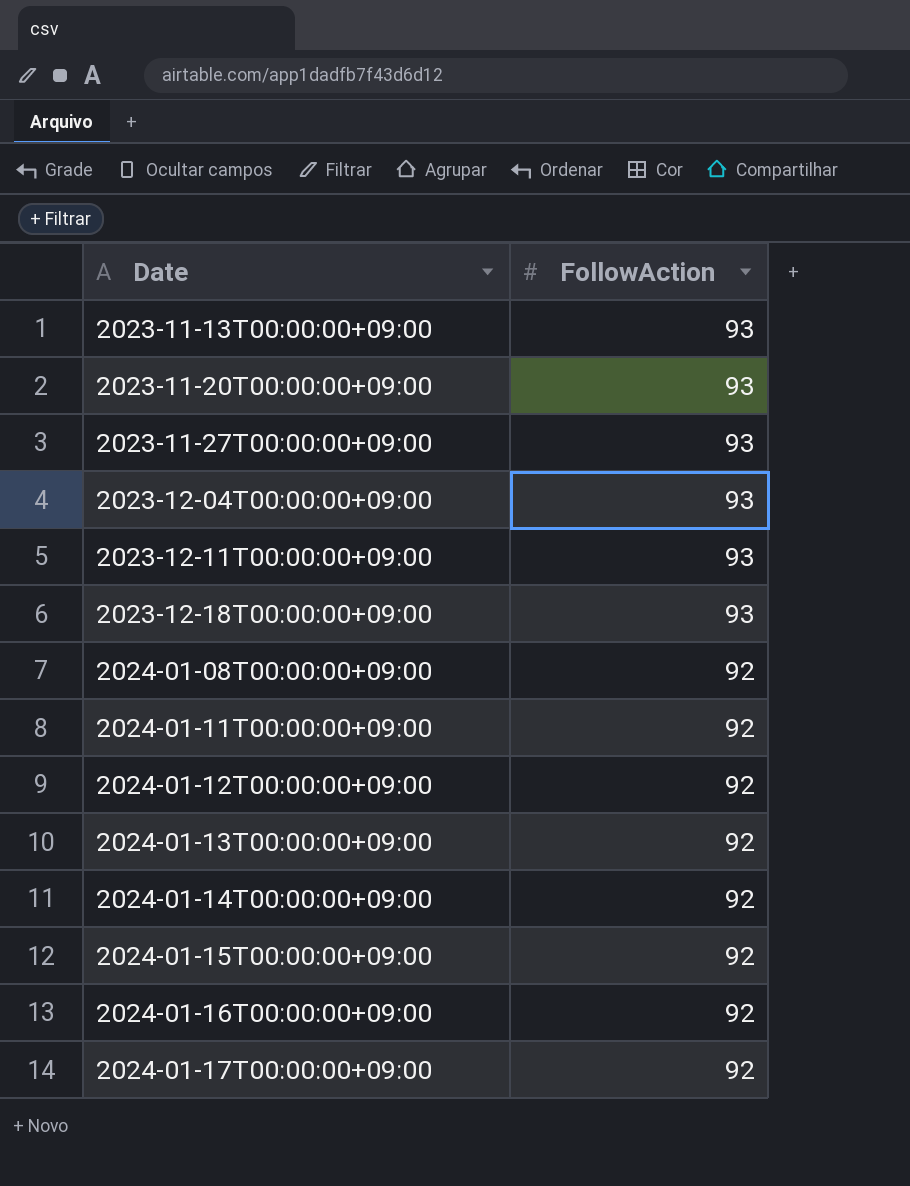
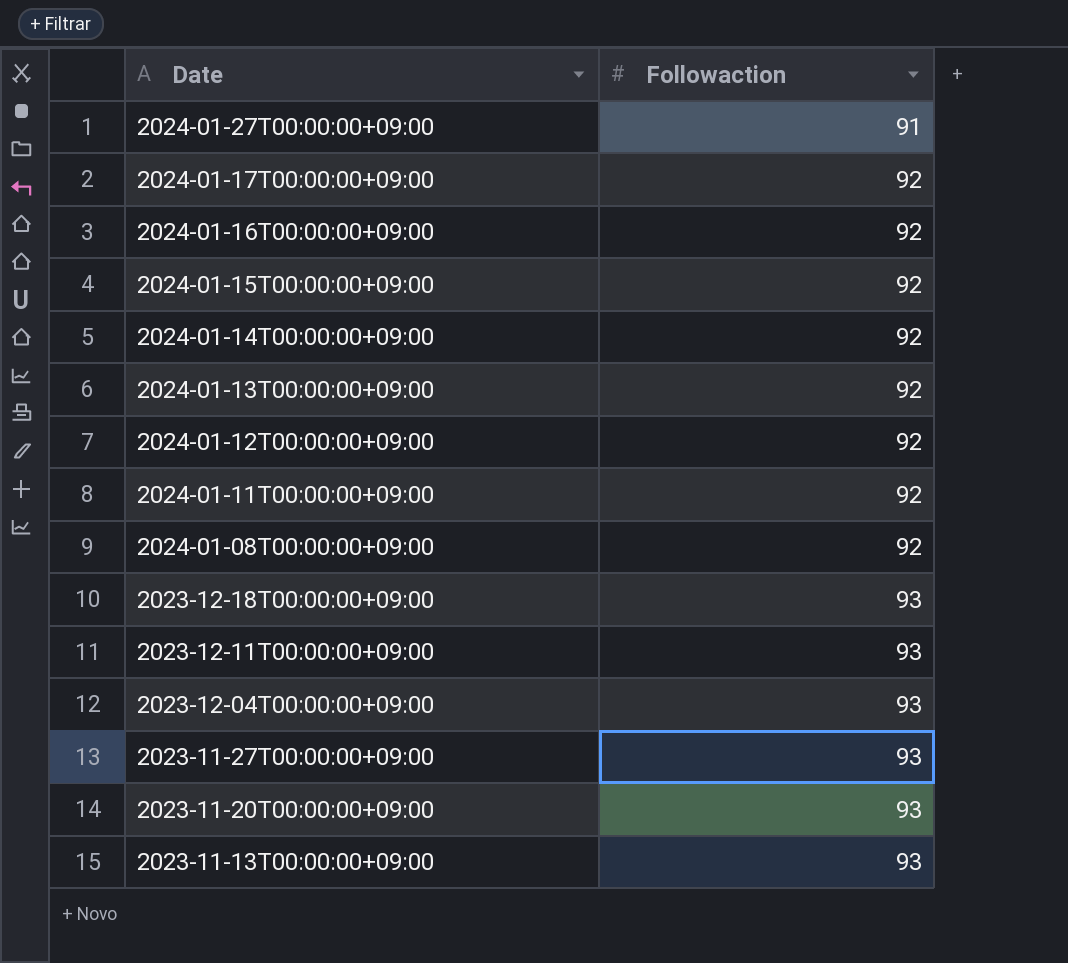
row order: Date ascending -> Date descending
column name: FollowAction -> Followaction
row 2024-01-27T00:00:00+09:00: none -> 91

